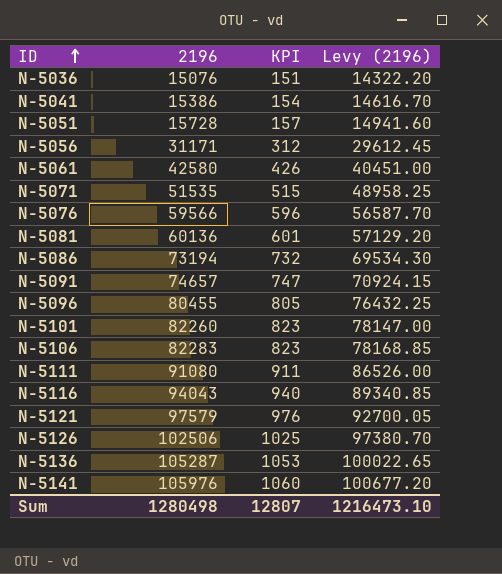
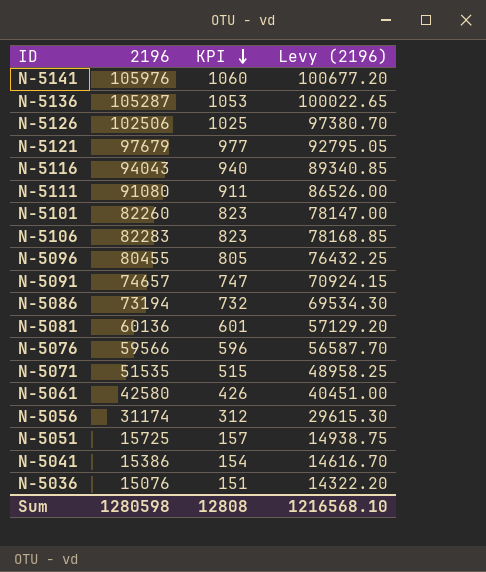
row order: ID ascending -> KPI descending
N-5121 | 2196: 97579 -> 97679
N-5121 | KPI: 976 -> 977
N-5121 | Levy (2196): 92700.05 -> 92795.05
N-5056 | 2196: 31171 -> 31174
N-5056 | Levy (2196): 29612.45 -> 29615.30
N-5051 | 2196: 15728 -> 15725
N-5051 | Levy (2196): 14941.60 -> 14938.75
Sum | 2196: 1280498 -> 1280598
Sum | KPI: 12807 -> 12808
Sum | Levy (2196): 1216473.10 -> 1216568.10

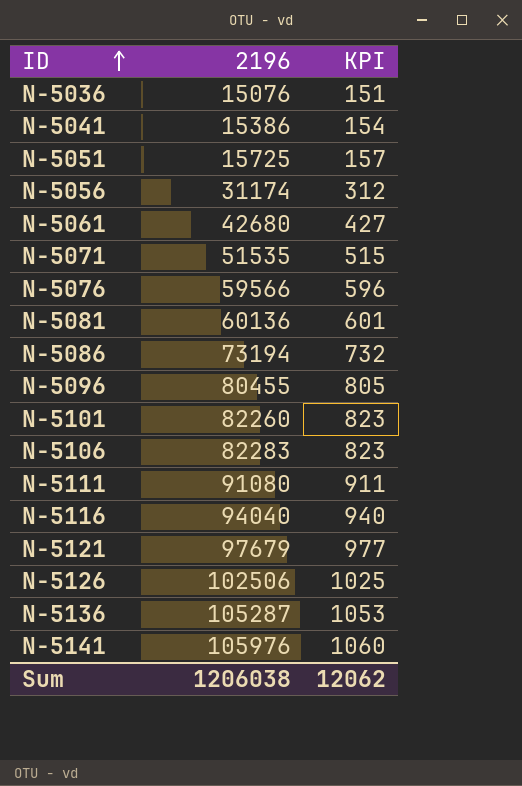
row order: KPI descending -> ID ascending
column Levy (2196) | formula: [2196] * 0.95 -> none
row N-5091: 74657 | 747 | 70924.15 -> none
N-5061 | 2196: 42580 -> 42680
N-5061 | KPI: 426 -> 427
N-5116 | 2196: 94043 -> 94040
Sum | 2196: 1280598 -> 1206038
Sum | KPI: 12808 -> 12062

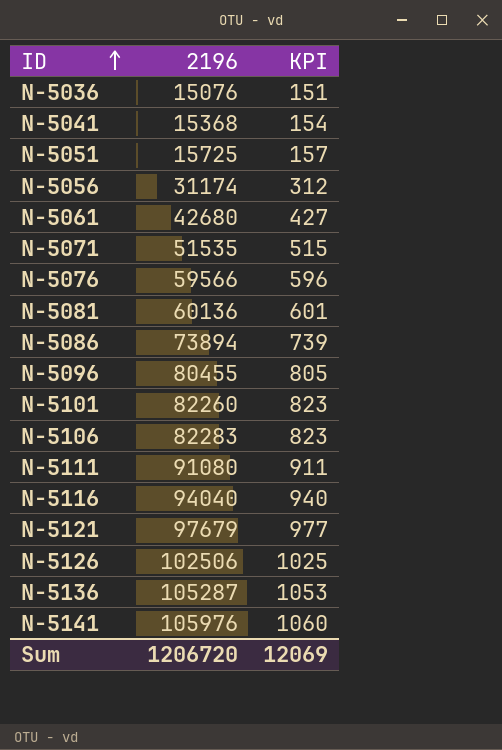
N-5041 | 2196: 15386 -> 15368
N-5086 | 2196: 73194 -> 73894
N-5086 | KPI: 732 -> 739
Sum | 2196: 1206038 -> 1206720
Sum | KPI: 12062 -> 12069

